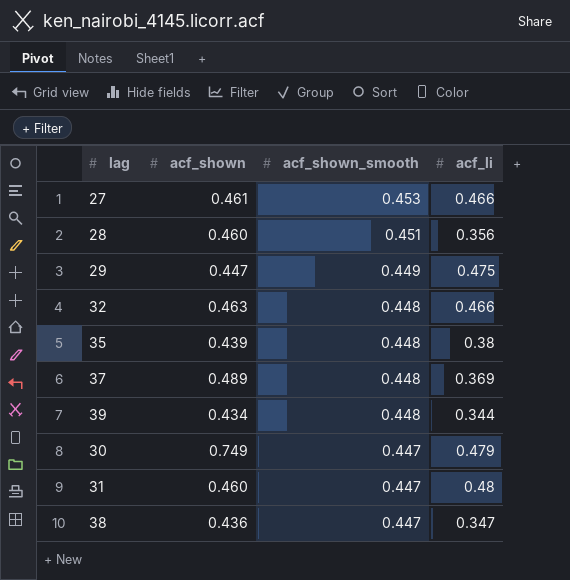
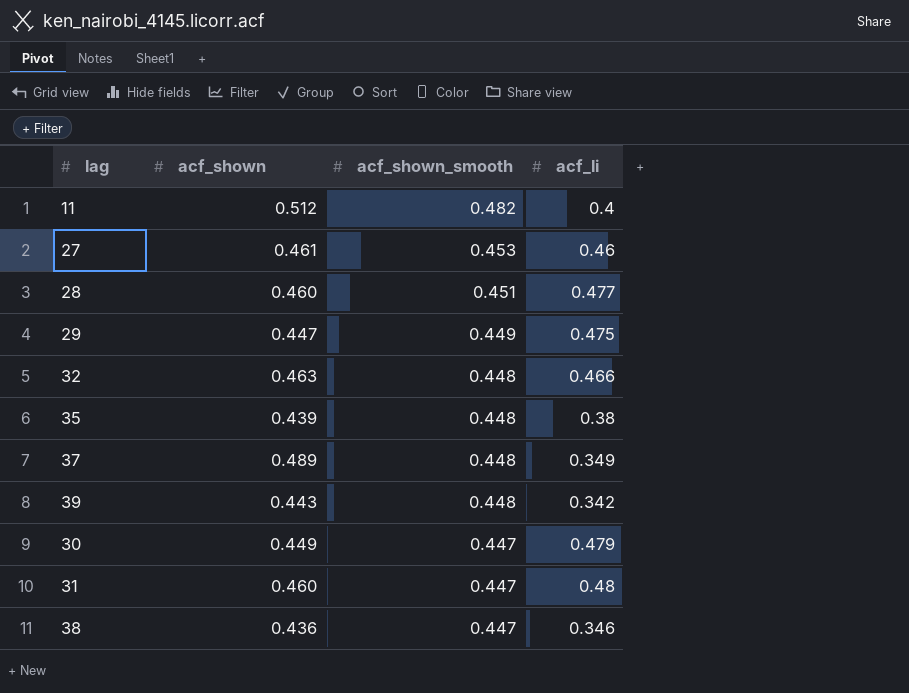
row 11: none -> 0.512 | 0.482 | 0.4
27 | acf_li: 0.466 -> 0.46
28 | acf_li: 0.356 -> 0.477
37 | acf_li: 0.369 -> 0.349
39 | acf_shown: 0.434 -> 0.443
39 | acf_li: 0.344 -> 0.342
30 | acf_shown: 0.749 -> 0.449
38 | acf_li: 0.347 -> 0.346

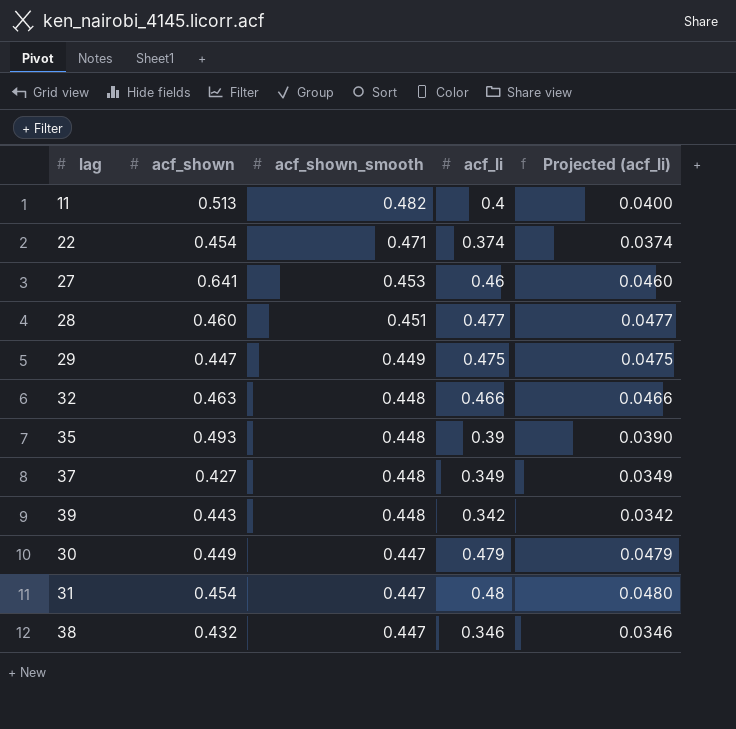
column Projected (acf_li) | formula: none -> [acf_li] * 0.1
11 | acf_shown: 0.512 -> 0.513
row 22: none -> 0.454 | 0.471 | 0.374 | 0.0374
27 | acf_shown: 0.461 -> 0.641
35 | acf_shown: 0.439 -> 0.493
35 | acf_li: 0.38 -> 0.39
37 | acf_shown: 0.489 -> 0.427
31 | acf_shown: 0.460 -> 0.454
38 | acf_shown: 0.436 -> 0.432

